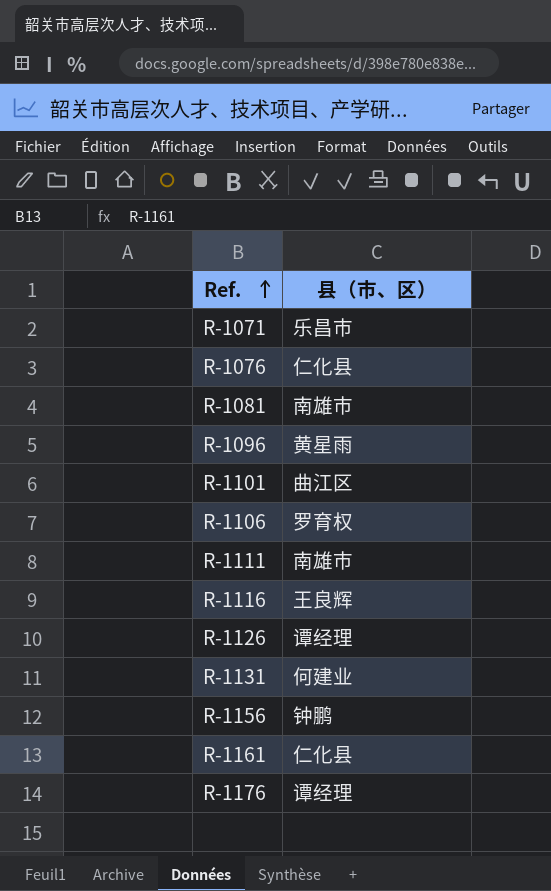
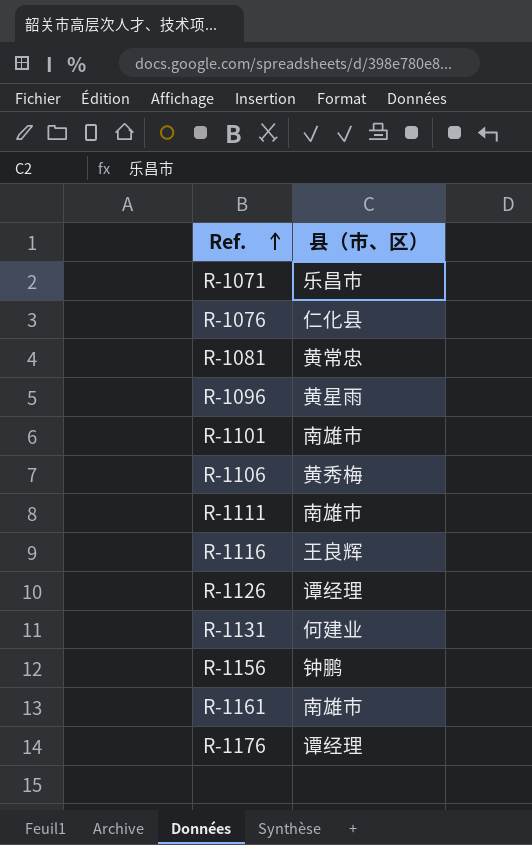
R-1081 | 县（市、区）: 南雄市 -> 黄常忠
R-1101 | 县（市、区）: 曲江区 -> 南雄市
R-1106 | 县（市、区）: 罗育权 -> 黄秀梅
R-1161 | 县（市、区）: 仁化县 -> 南雄市

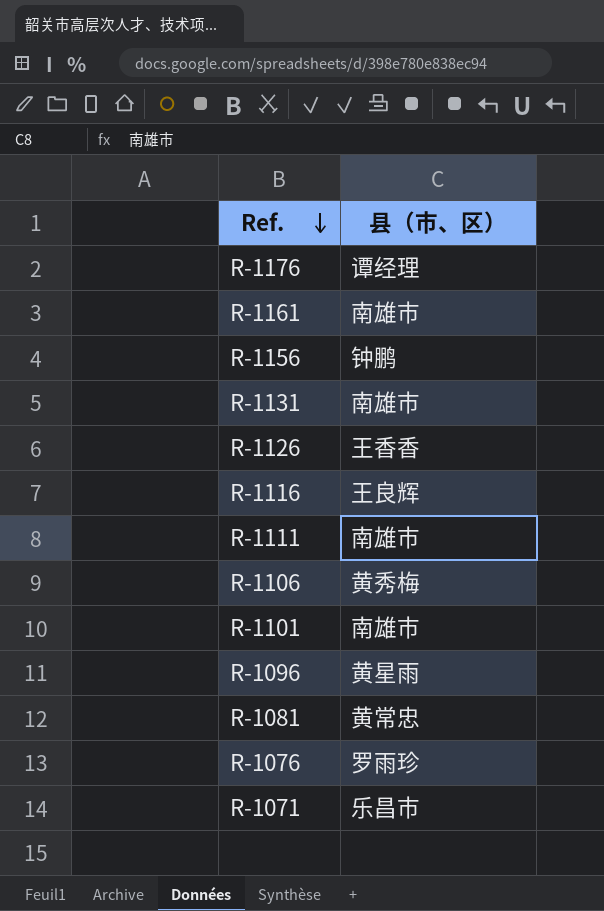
row order: Ref. ascending -> Ref. descending
R-1131 | 县（市、区）: 何建业 -> 南雄市
R-1126 | 县（市、区）: 谭经理 -> 王香香
R-1076 | 县（市、区）: 仁化县 -> 罗雨珍

